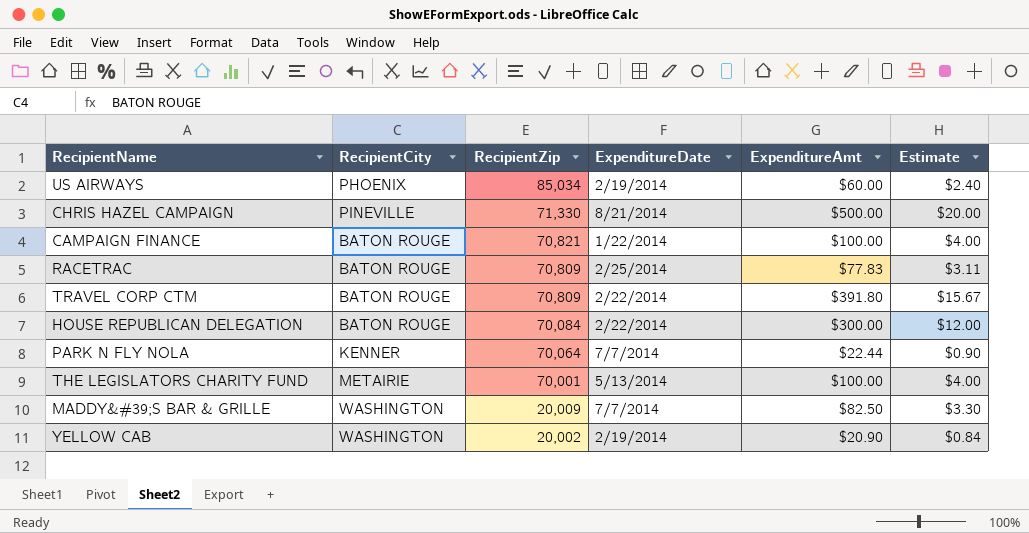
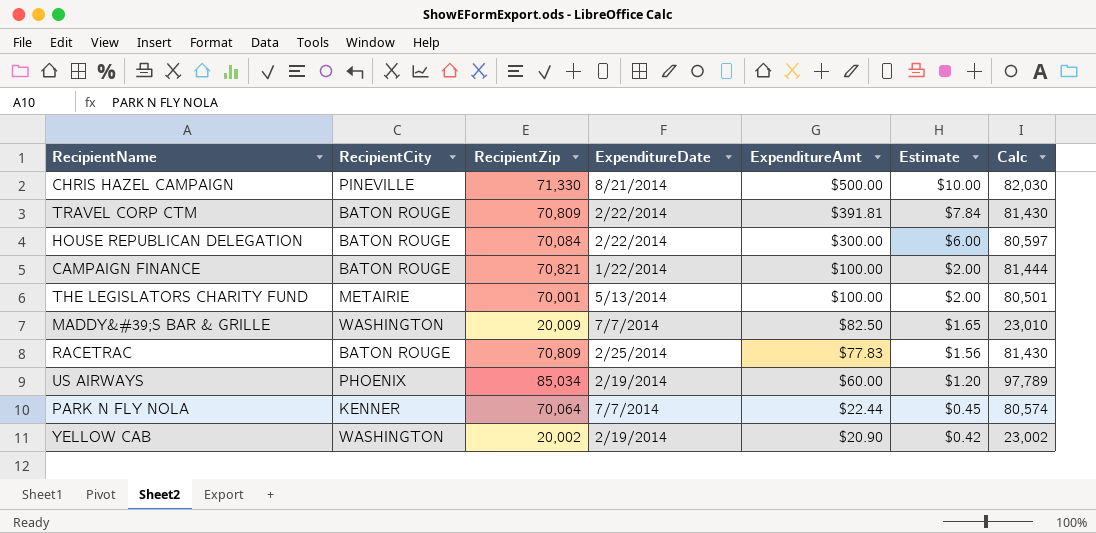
row order: RecipientZip descending -> ExpenditureAmt descending
column Estimate | formula: [ExpenditureAmt] * 0.04 -> [ExpenditureAmt] * 0.02
column Calc | formula: none -> [RecipientZip] * 1.15
TRAVEL CORP CTM | ExpenditureAmt: $391.80 -> $391.81

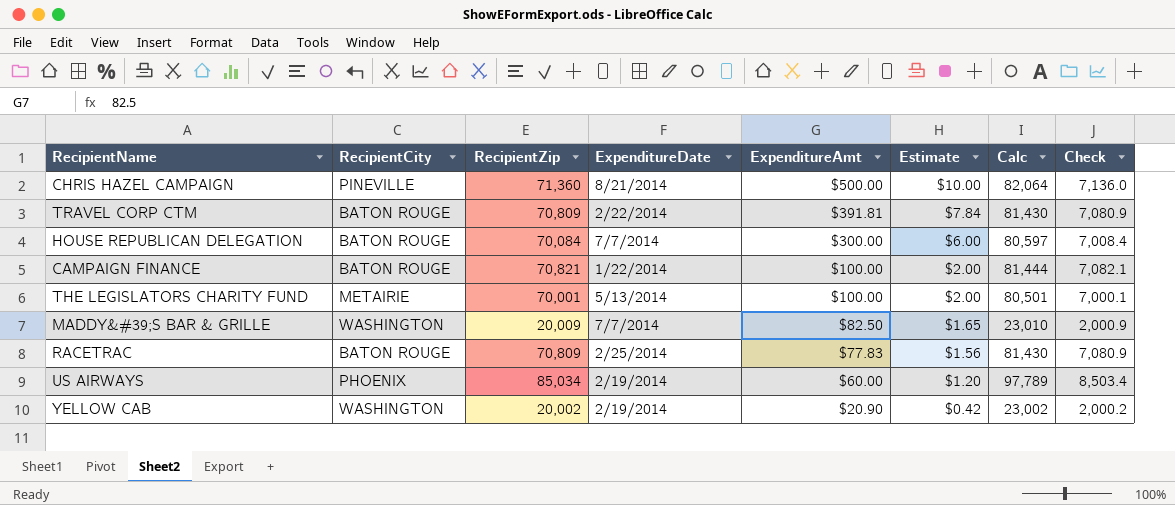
column Check | formula: none -> [RecipientZip] * 0.1
row PARK N FLY NOLA: KENNER | 70,064 | 7/7/2014 | $22.44 | $0.45 | 80,574 -> none
CHRIS HAZEL CAMPAIGN | RecipientZip: 71,330 -> 71,360
CHRIS HAZEL CAMPAIGN | Calc: 82,030 -> 82,064
HOUSE REPUBLICAN DELEGATION | ExpenditureDate: 2/22/2014 -> 7/7/2014

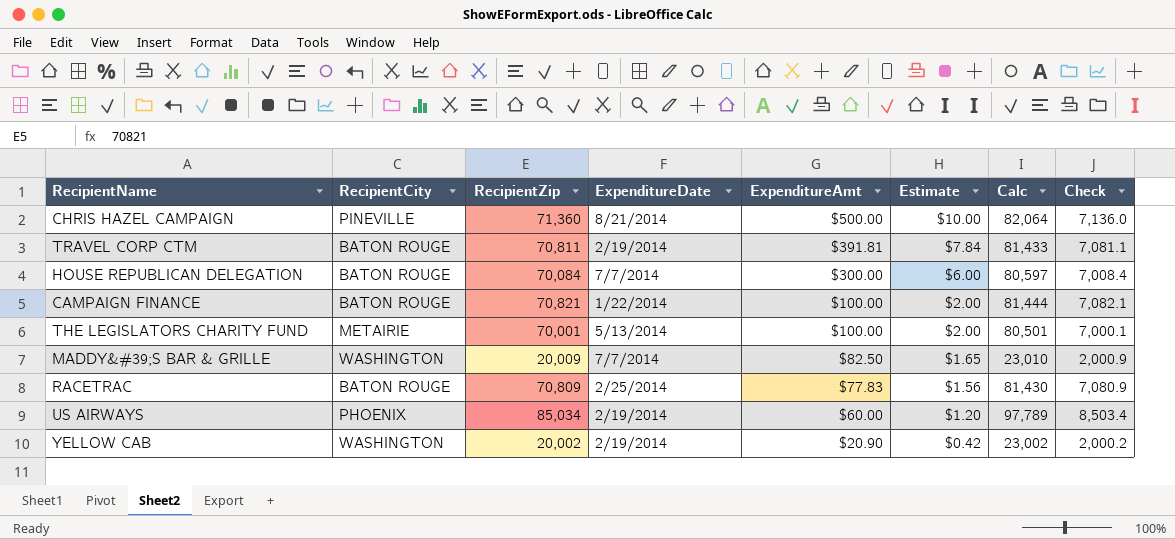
TRAVEL CORP CTM | RecipientZip: 70,809 -> 70,811
TRAVEL CORP CTM | ExpenditureDate: 2/22/2014 -> 2/19/2014
TRAVEL CORP CTM | Calc: 81,430 -> 81,433
TRAVEL CORP CTM | Check: 7,080.9 -> 7,081.1

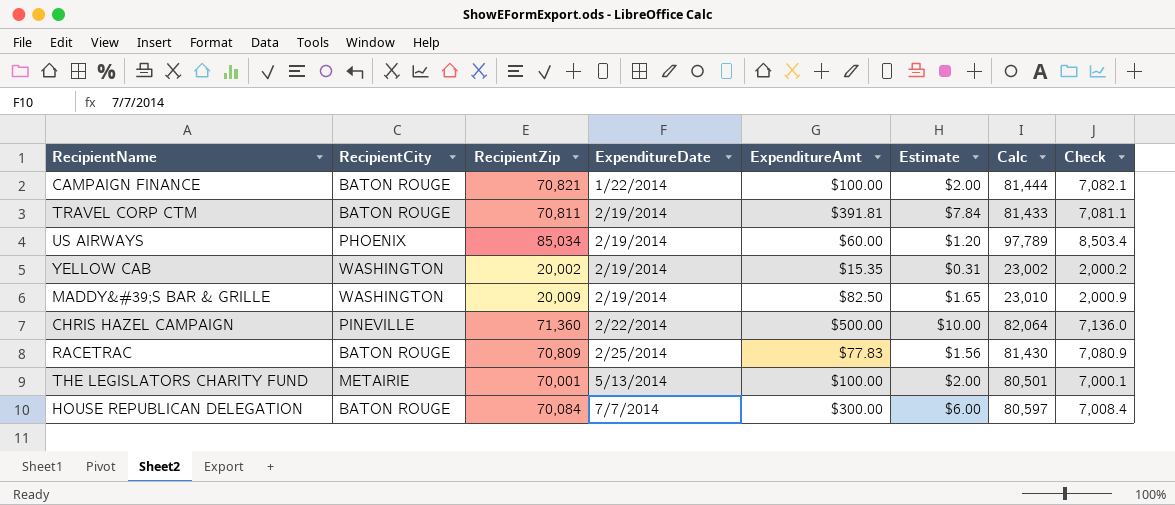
row order: ExpenditureAmt descending -> ExpenditureDate ascending
YELLOW CAB | ExpenditureAmt: $20.90 -> $15.35
YELLOW CAB | Estimate: $0.42 -> $0.31
MADDY&#39;S BAR & GRILLE | ExpenditureDate: 7/7/2014 -> 2/19/2014
CHRIS HAZEL CAMPAIGN | ExpenditureDate: 8/21/2014 -> 2/22/2014

